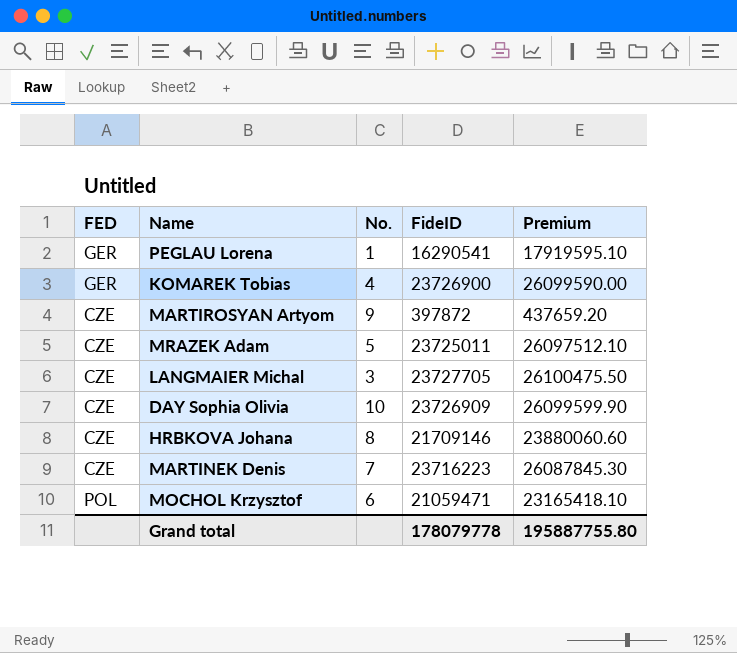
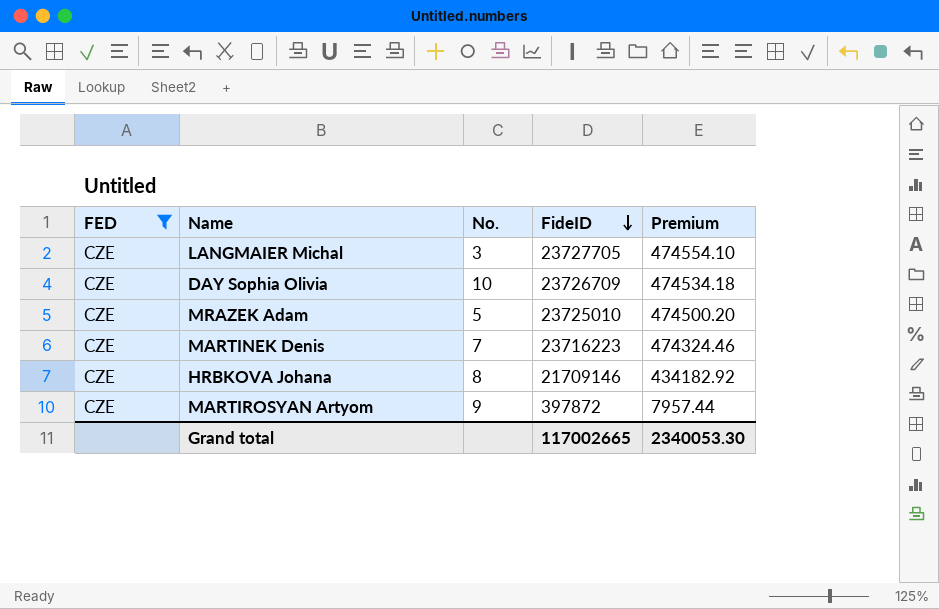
filter: none -> FED = CZE
row order: none -> FideID descending
column Premium | formula: [FideID] * 1.1 -> [FideID] * 0.02
DAY Sophia Olivia | FideID: 23726909 -> 23726709
MRAZEK Adam | FideID: 23725011 -> 23725010
Grand total | FideID: 178079778 -> 117002665
Grand total | Premium: 195887755.80 -> 2340053.30

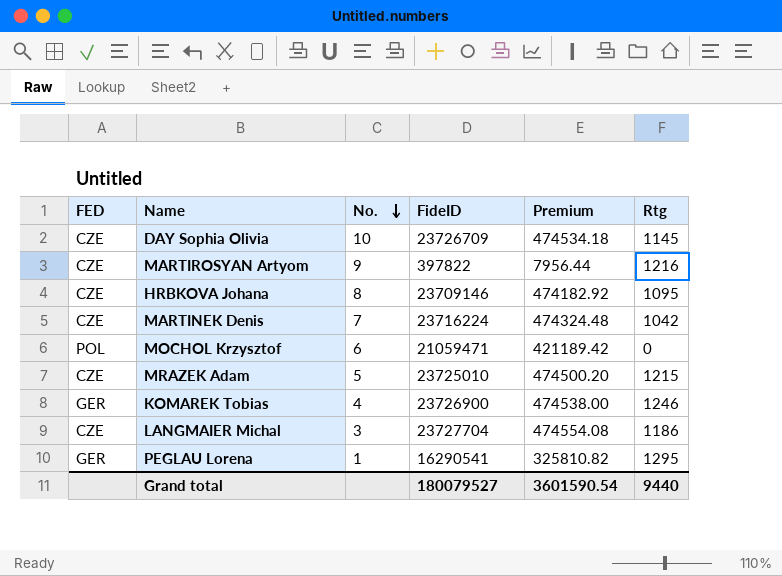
filter: FED = CZE -> none
row order: FideID descending -> No. descending
column Rtg | position: none -> 6
MARTIROSYAN Artyom | FideID: 397872 -> 397822
MARTIROSYAN Artyom | Premium: 7957.44 -> 7956.44
HRBKOVA Johana | FideID: 21709146 -> 23709146
HRBKOVA Johana | Premium: 434182.92 -> 474182.92
MARTINEK Denis | FideID: 23716223 -> 23716224
MARTINEK Denis | Premium: 474324.46 -> 474324.48
LANGMAIER Michal | FideID: 23727705 -> 23727704
LANGMAIER Michal | Premium: 474554.10 -> 474554.08
Grand total | FideID: 117002665 -> 180079527
Grand total | Premium: 2340053.30 -> 3601590.54

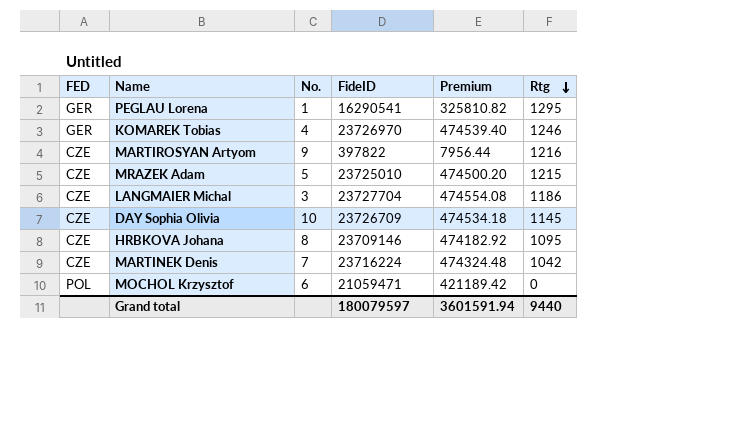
row order: No. descending -> Rtg descending
KOMAREK Tobias | FideID: 23726900 -> 23726970
KOMAREK Tobias | Premium: 474538.00 -> 474539.40
Grand total | FideID: 180079527 -> 180079597
Grand total | Premium: 3601590.54 -> 3601591.94

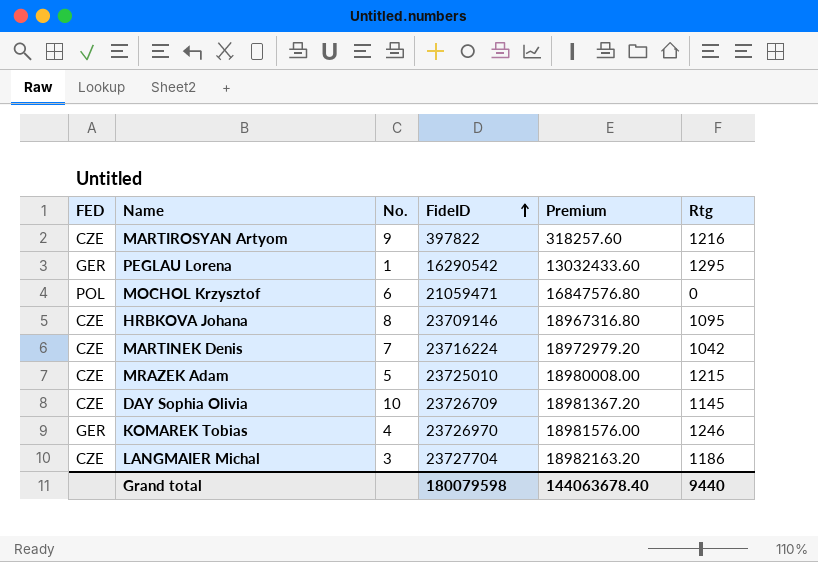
row order: Rtg descending -> FideID ascending
column Premium | formula: [FideID] * 0.02 -> [FideID] * 0.8
PEGLAU Lorena | FideID: 16290541 -> 16290542
Grand total | FideID: 180079597 -> 180079598
Grand total | Premium: 3601591.94 -> 144063678.40

